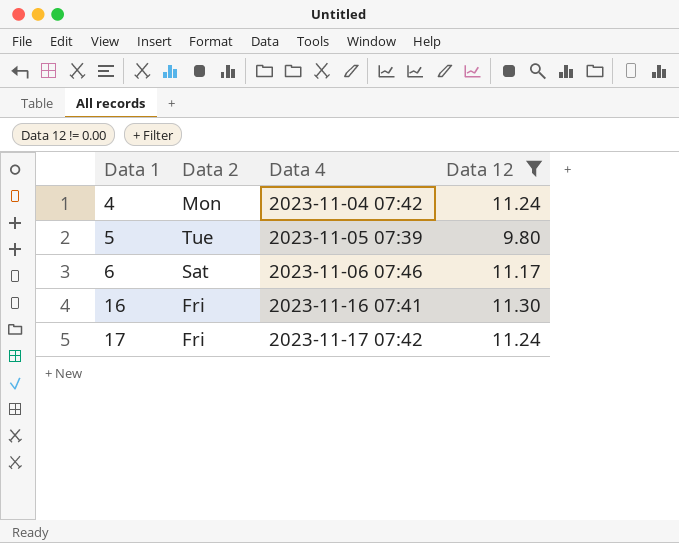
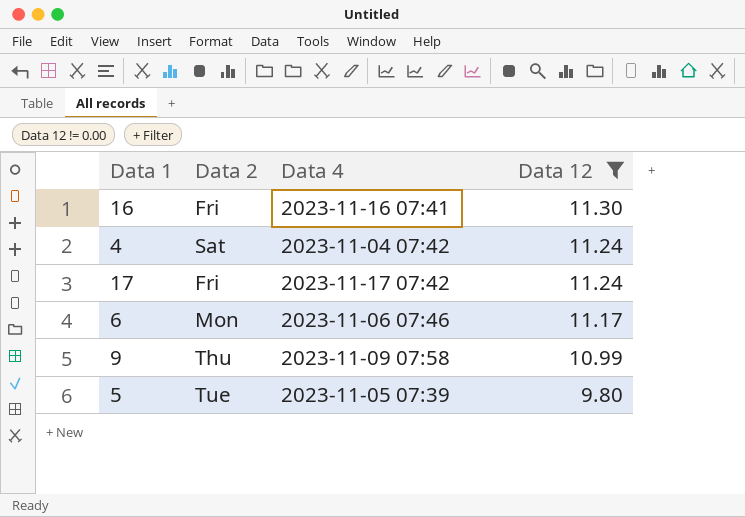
row order: Data 1 ascending -> Data 12 descending
4 | Data 2: Mon -> Sat
6 | Data 2: Sat -> Mon
row 9: none -> Thu | 2023-11-09 07:58 | 10.99

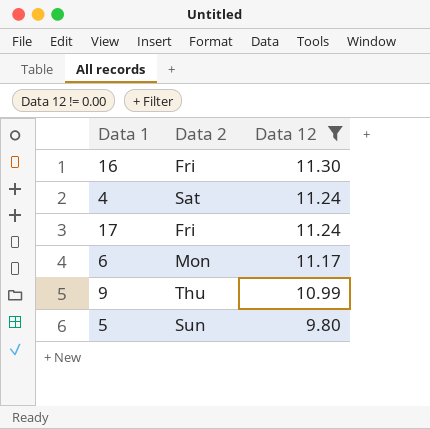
column Data 4 | position: 3 -> none
5 | Data 2: Tue -> Sun

